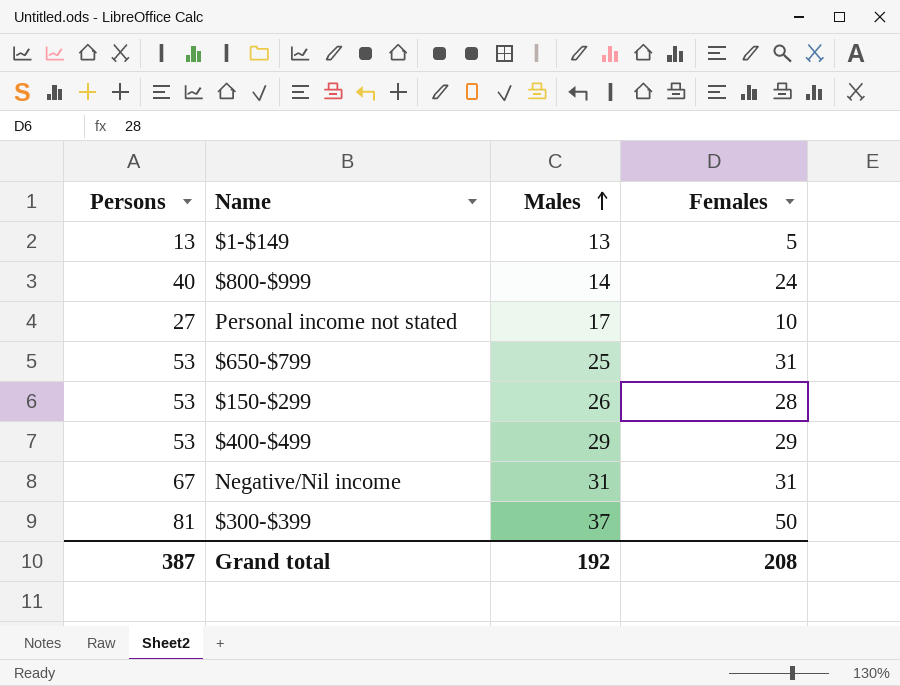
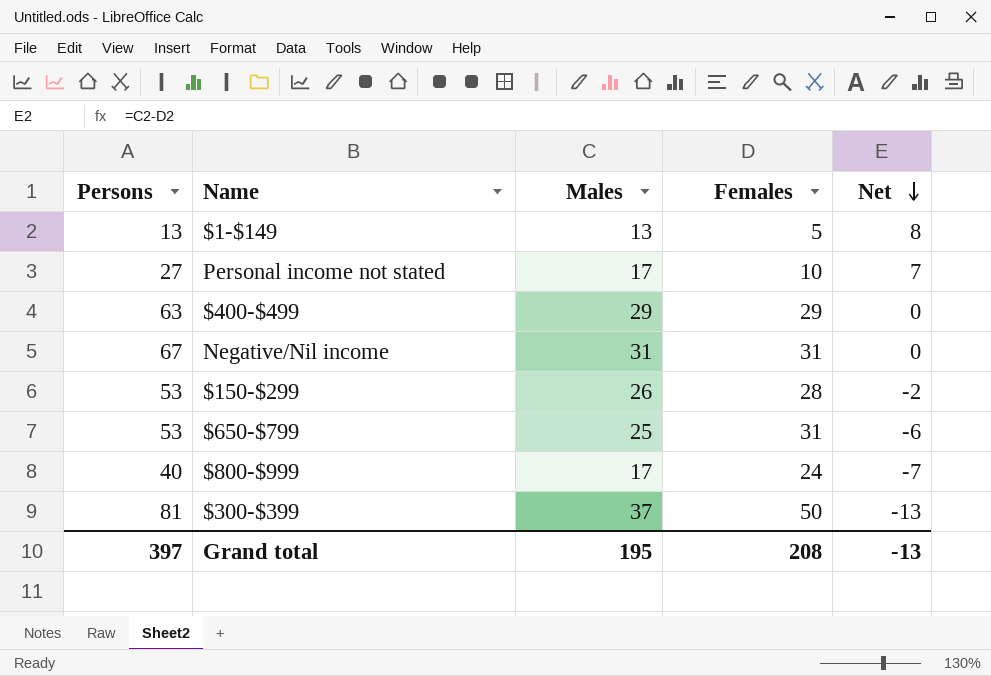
row order: Males ascending -> Net descending
column Net | formula: none -> [Males] - [Females]
$400-$499 | Persons: 53 -> 63
$800-$999 | Males: 14 -> 17
Grand total | Persons: 387 -> 397
Grand total | Males: 192 -> 195

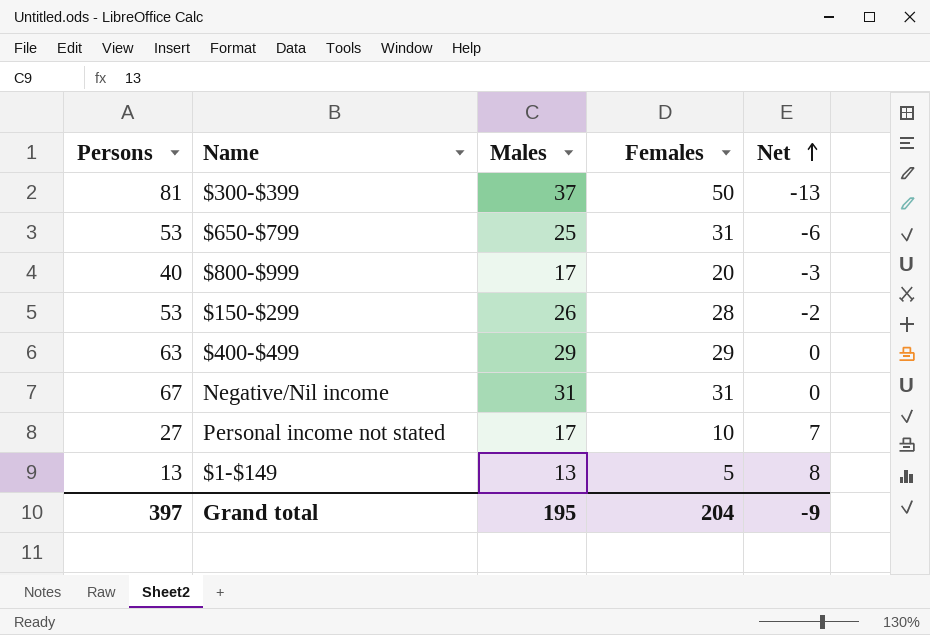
row order: Net descending -> Net ascending
$800-$999 | Females: 24 -> 20
$800-$999 | Net: -7 -> -3
Grand total | Females: 208 -> 204
Grand total | Net: -13 -> -9

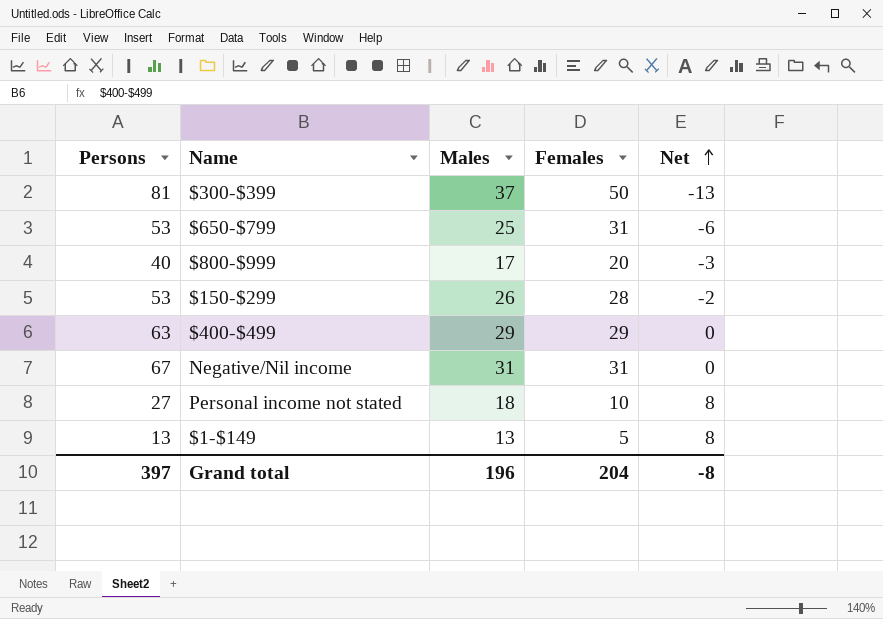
Personal income not stated | Males: 17 -> 18
Personal income not stated | Net: 7 -> 8
Grand total | Males: 195 -> 196
Grand total | Net: -9 -> -8

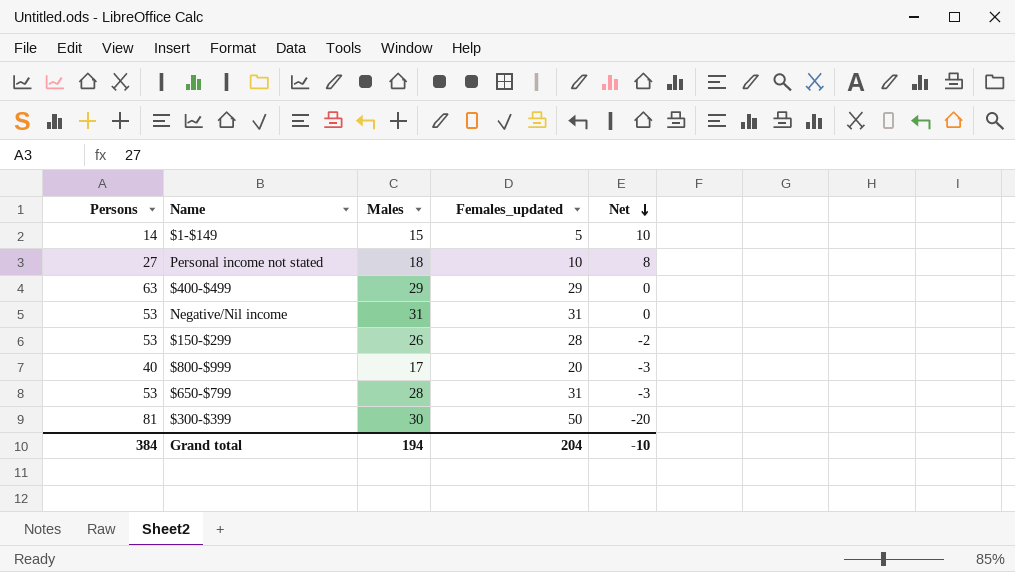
row order: Net ascending -> Net descending
column name: Females -> Females_updated
$1-$149 | Persons: 13 -> 14
$1-$149 | Males: 13 -> 15
$1-$149 | Net: 8 -> 10
Negative/Nil income | Persons: 67 -> 53
$650-$799 | Males: 25 -> 28
$650-$799 | Net: -6 -> -3
$300-$399 | Males: 37 -> 30
$300-$399 | Net: -13 -> -20
Grand total | Persons: 397 -> 384
Grand total | Males: 196 -> 194
Grand total | Net: -8 -> -10

